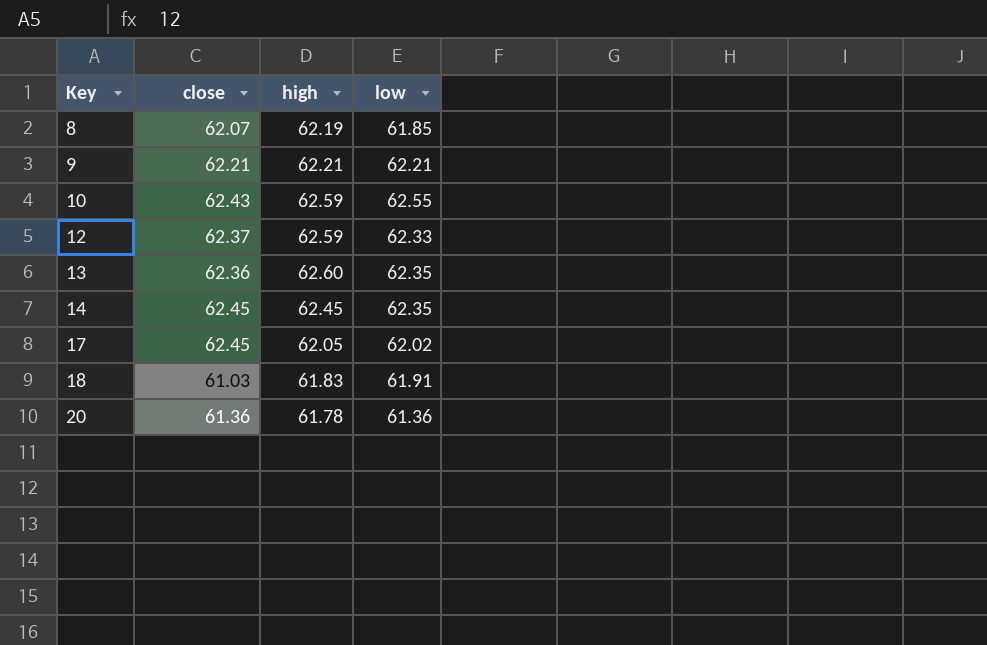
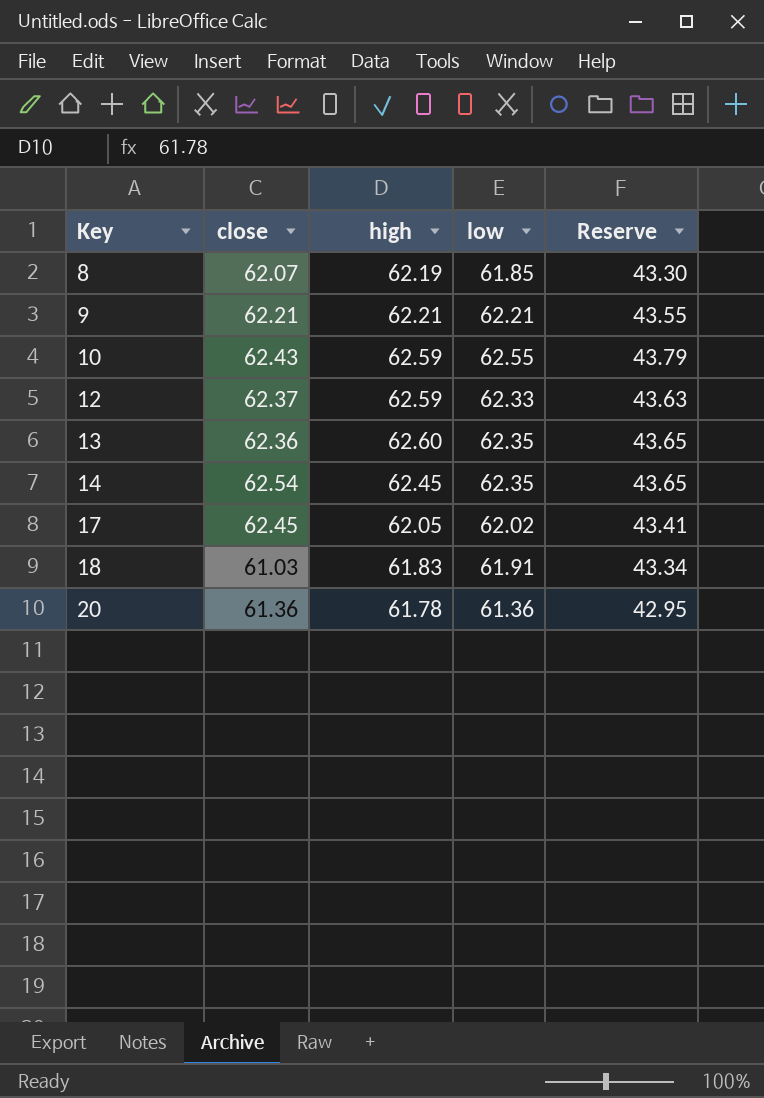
column Reserve | formula: none -> [low] * 0.7
14 | close: 62.45 -> 62.54

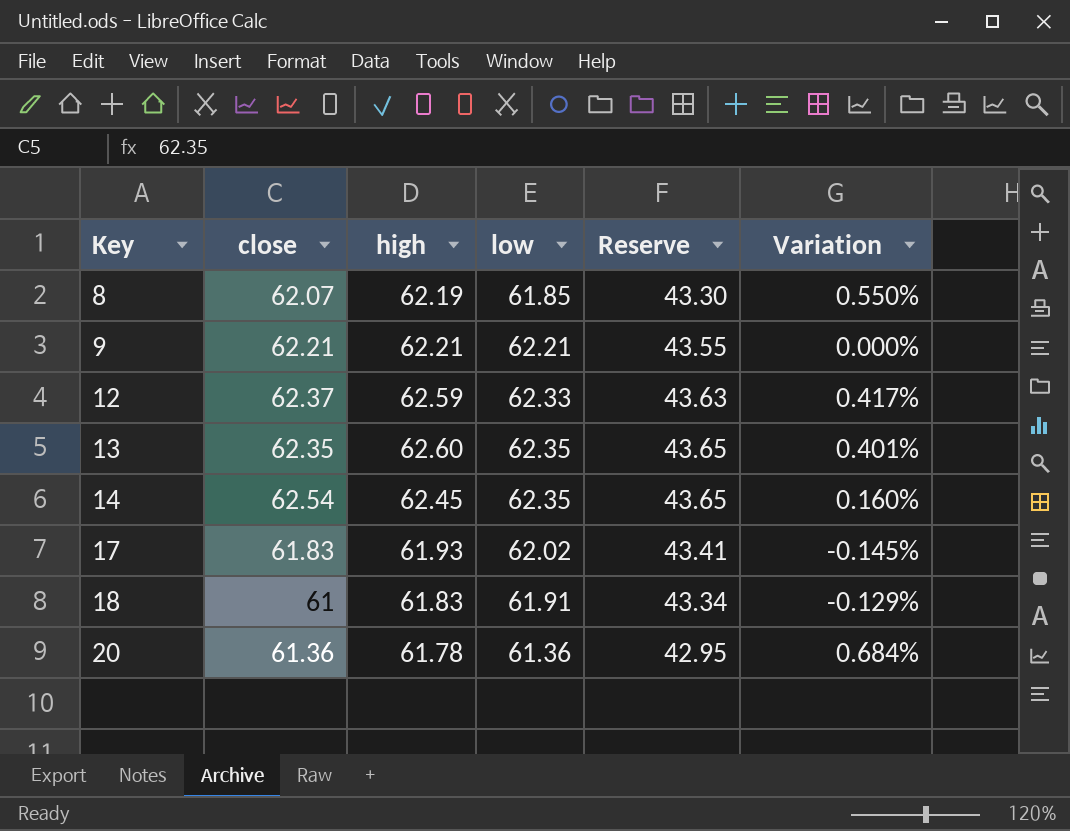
column Variation | formula: none -> ([high] - [low]) / [low]
row 10: 62.43 | 62.59 | 62.55 | 43.79 -> none
13 | close: 62.36 -> 62.35
17 | close: 62.45 -> 61.83
17 | high: 62.05 -> 61.93
18 | close: 61.03 -> 61

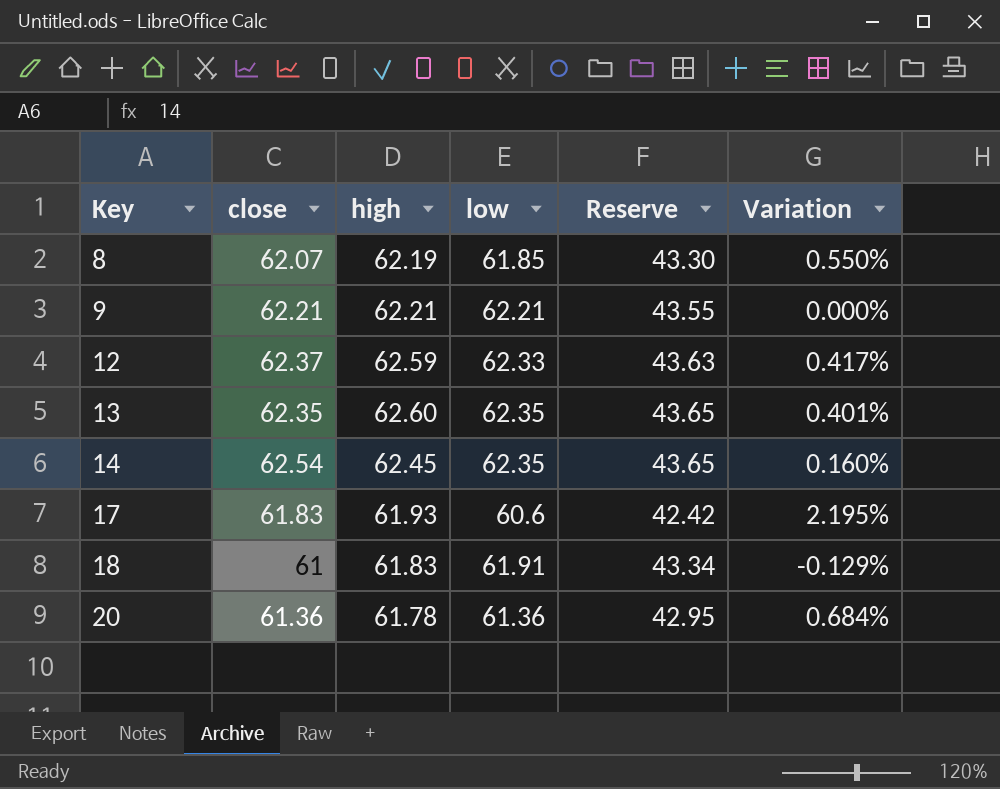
17 | low: 62.02 -> 60.6
17 | Reserve: 43.41 -> 42.42
17 | Variation: -0.145% -> 2.195%

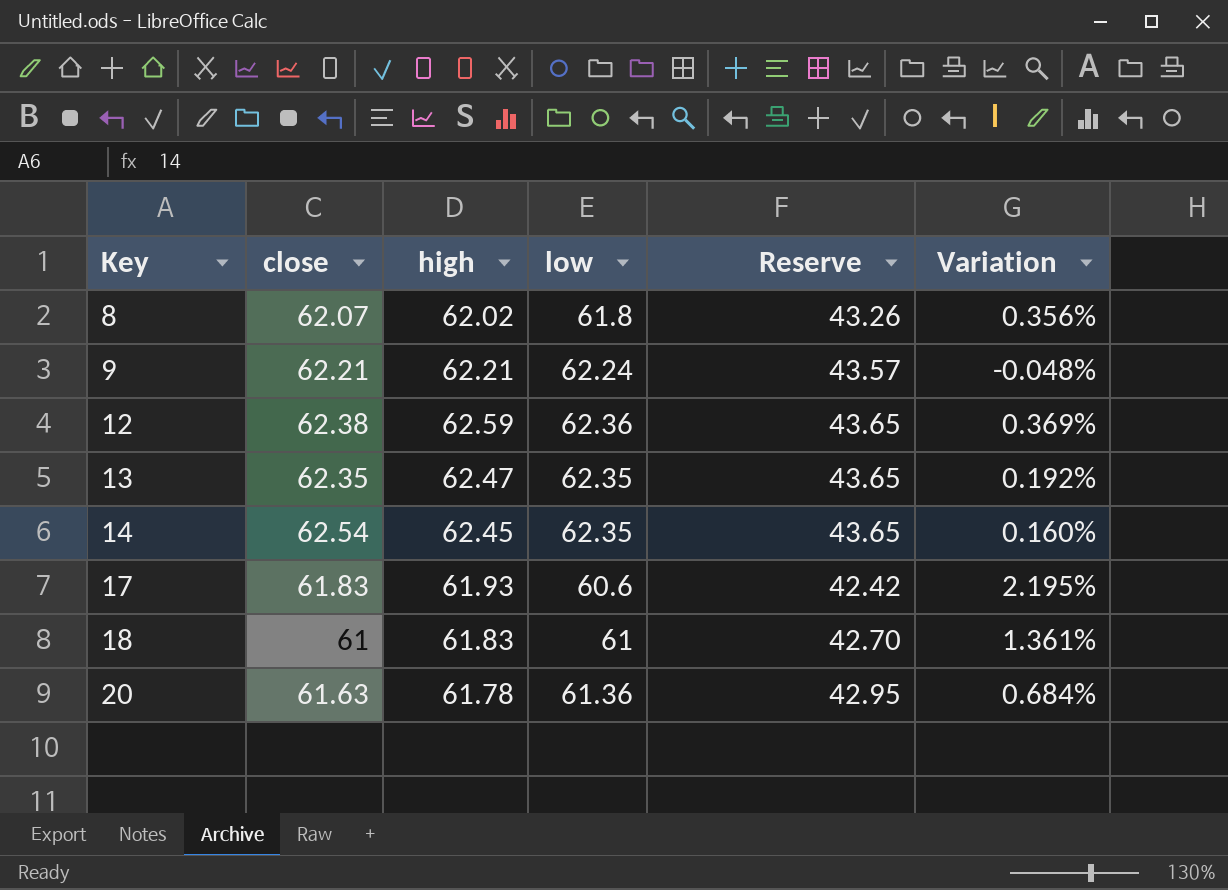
8 | high: 62.19 -> 62.02
8 | low: 61.85 -> 61.8
8 | Reserve: 43.30 -> 43.26
8 | Variation: 0.550% -> 0.356%
9 | low: 62.21 -> 62.24
9 | Reserve: 43.55 -> 43.57
9 | Variation: 0.000% -> -0.048%
12 | close: 62.37 -> 62.38
12 | low: 62.33 -> 62.36
12 | Reserve: 43.63 -> 43.65
12 | Variation: 0.417% -> 0.369%
13 | high: 62.60 -> 62.47
13 | Variation: 0.401% -> 0.192%
18 | low: 61.91 -> 61
18 | Reserve: 43.34 -> 42.70
18 | Variation: -0.129% -> 1.361%
20 | close: 61.36 -> 61.63

